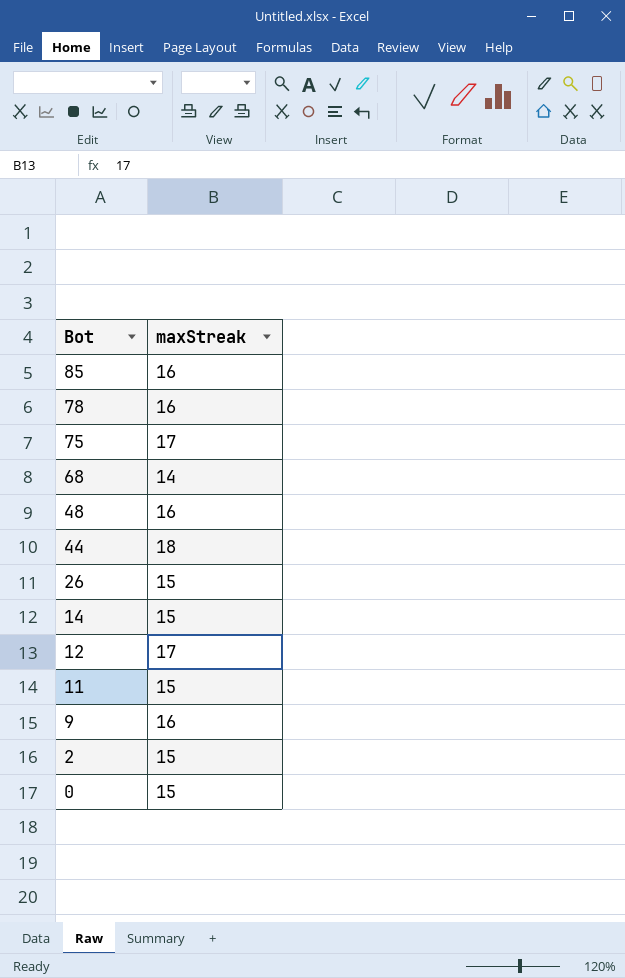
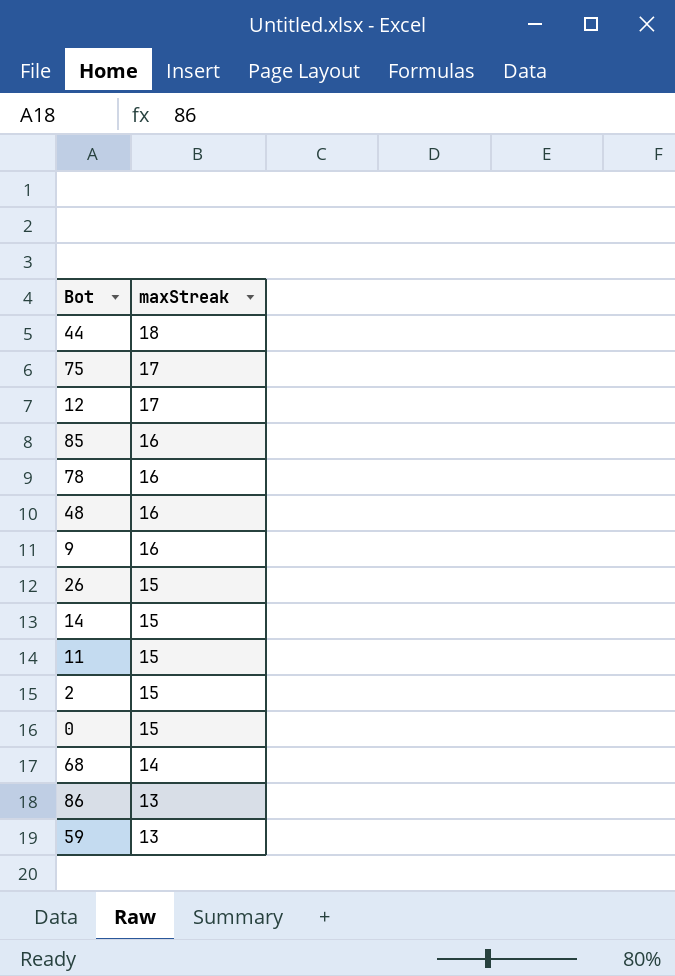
row order: Bot descending -> maxStreak descending
row 86: none -> 13
row 59: none -> 13

